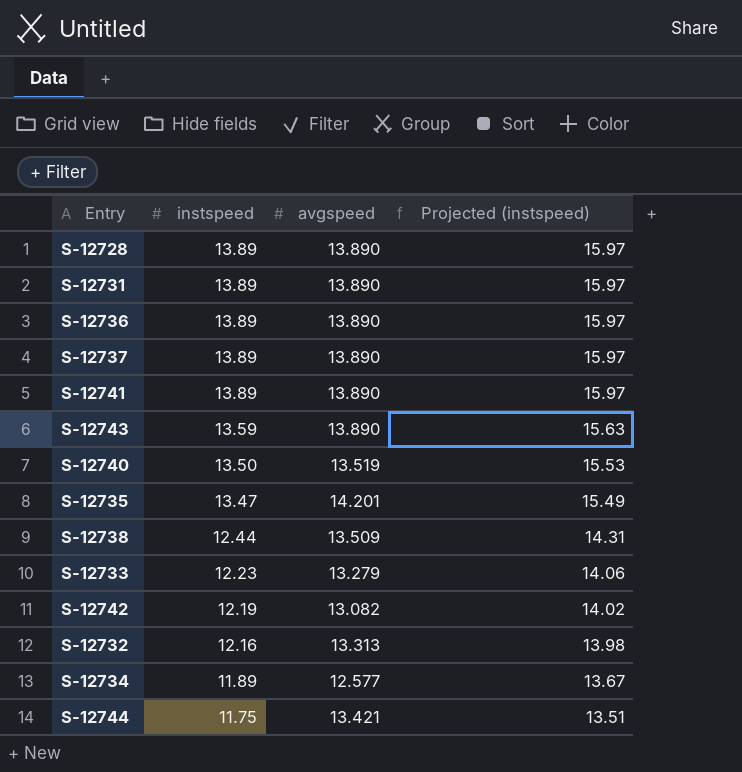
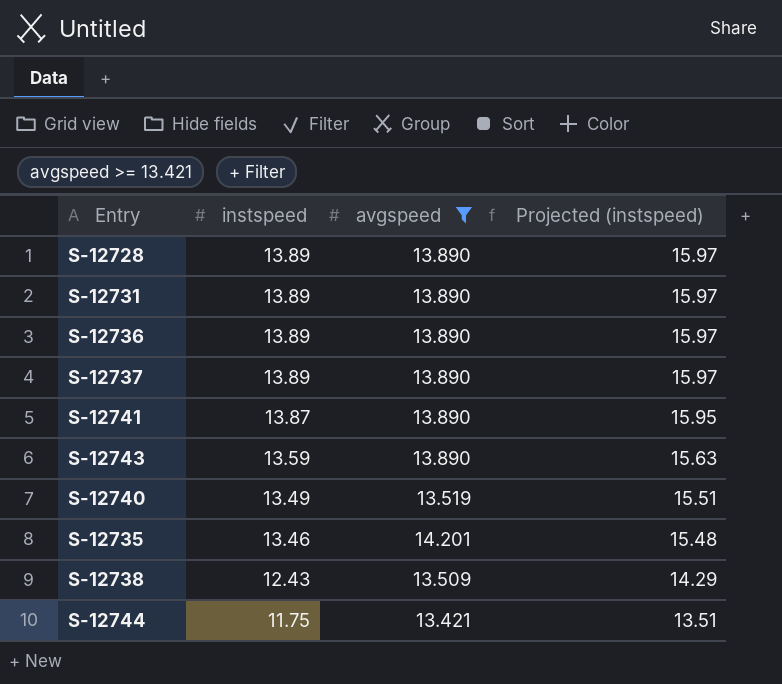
filter: none -> avgspeed >= 13.421
S-12741 | instspeed: 13.89 -> 13.87
S-12741 | Projected (instspeed): 15.97 -> 15.95
S-12740 | instspeed: 13.50 -> 13.49
S-12740 | Projected (instspeed): 15.53 -> 15.51
S-12735 | instspeed: 13.47 -> 13.46
S-12735 | Projected (instspeed): 15.49 -> 15.48
S-12738 | instspeed: 12.44 -> 12.43
S-12738 | Projected (instspeed): 14.31 -> 14.29

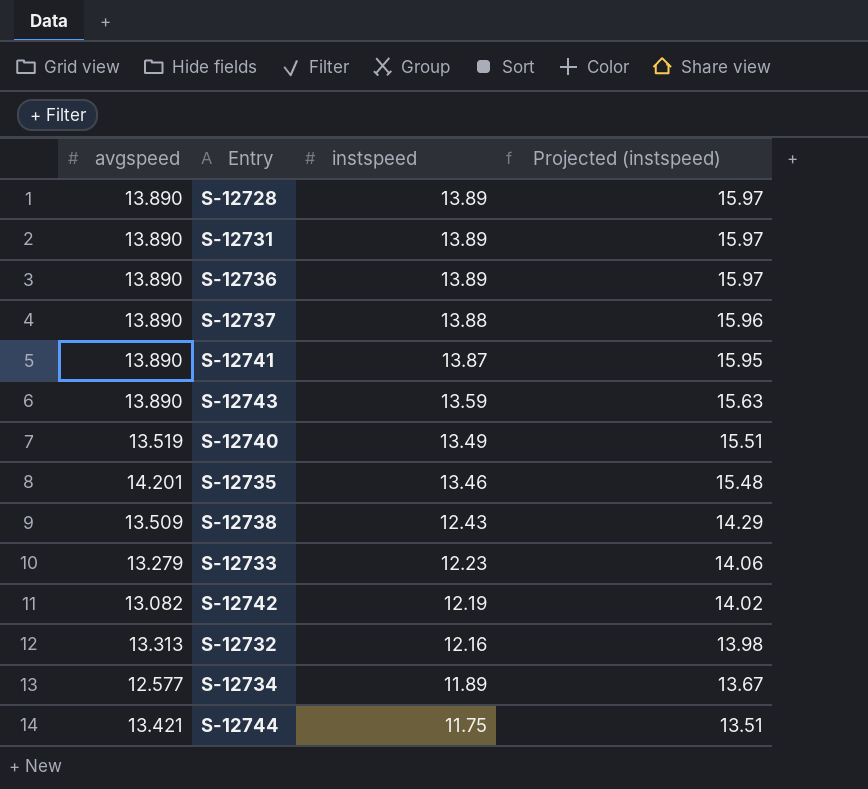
filter: avgspeed >= 13.421 -> none
column avgspeed | position: 3 -> 1
S-12737 | instspeed: 13.89 -> 13.88
S-12737 | Projected (instspeed): 15.97 -> 15.96

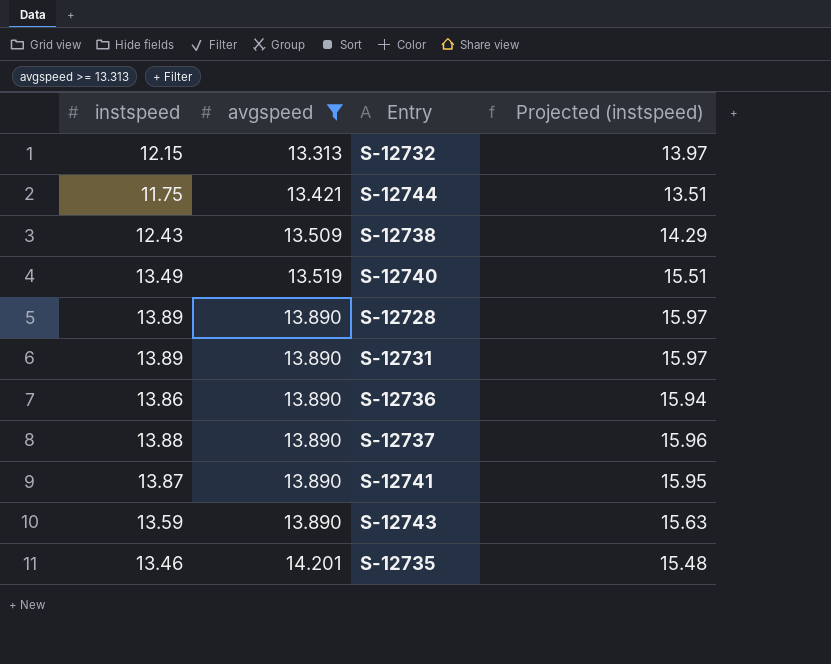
filter: none -> avgspeed >= 13.313
row order: instspeed descending -> avgspeed ascending
column instspeed | position: 3 -> 1
S-12732 | instspeed: 12.16 -> 12.15
S-12732 | Projected (instspeed): 13.98 -> 13.97
S-12736 | instspeed: 13.89 -> 13.86
S-12736 | Projected (instspeed): 15.97 -> 15.94

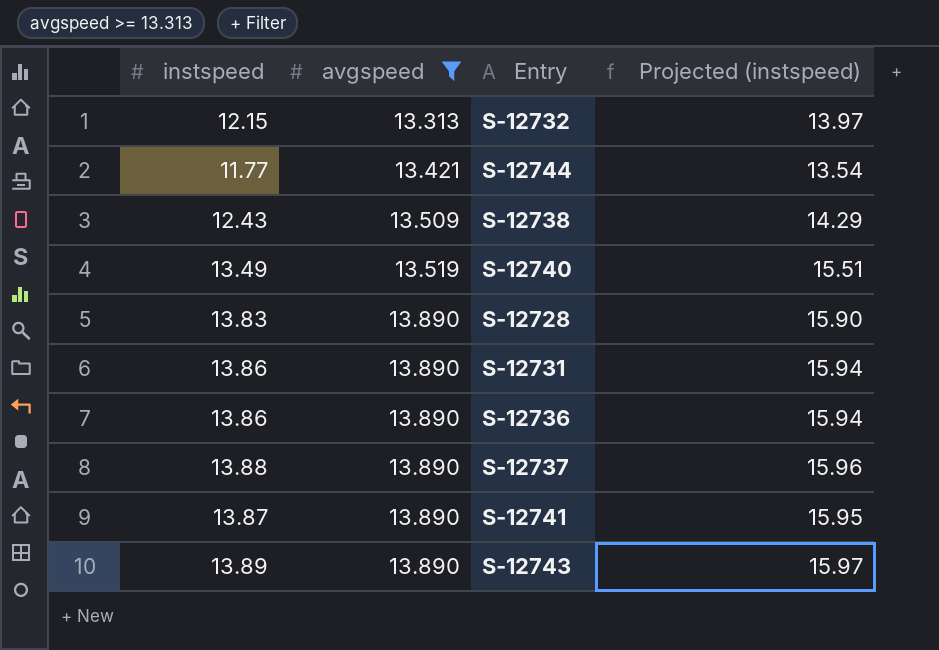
row S-12735: 13.46 | 14.201 | 15.48 -> none
S-12744 | instspeed: 11.75 -> 11.77
S-12744 | Projected (instspeed): 13.51 -> 13.54
S-12728 | instspeed: 13.89 -> 13.83
S-12728 | Projected (instspeed): 15.97 -> 15.90
S-12731 | instspeed: 13.89 -> 13.86
S-12731 | Projected (instspeed): 15.97 -> 15.94
S-12743 | instspeed: 13.59 -> 13.89
S-12743 | Projected (instspeed): 15.63 -> 15.97

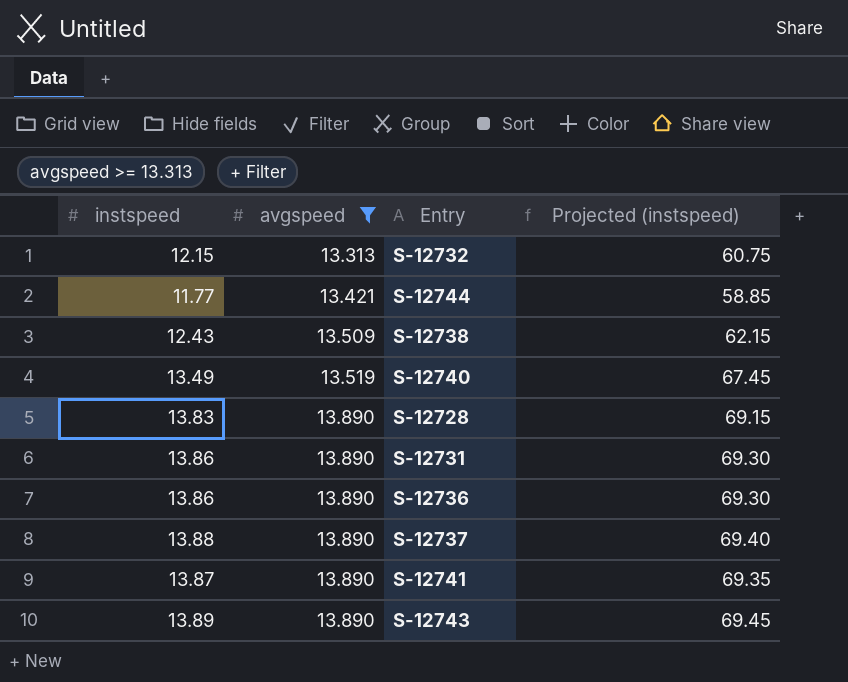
column Projected (instspeed) | formula: [instspeed] * 1.15 -> [instspeed] * 5

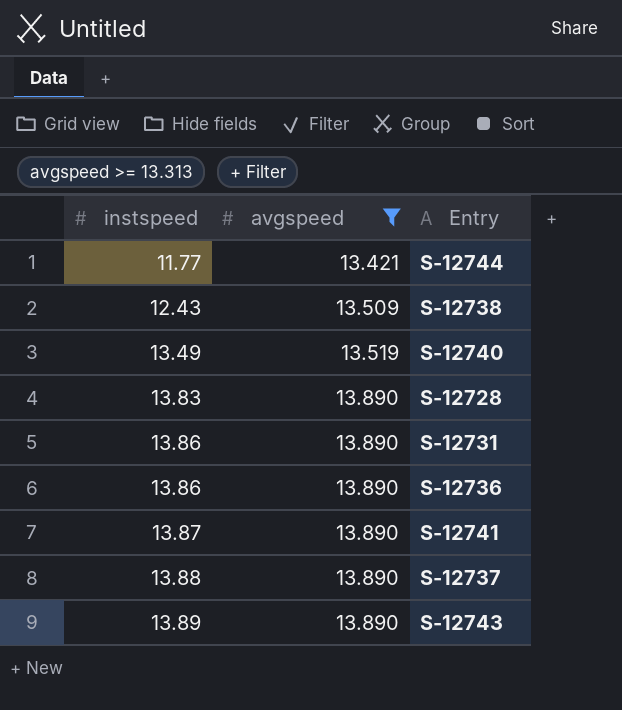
row order: avgspeed ascending -> instspeed ascending
column Projected (instspeed) | formula: [instspeed] * 5 -> none
row S-12732: 12.15 | 13.313 | 60.75 -> none

